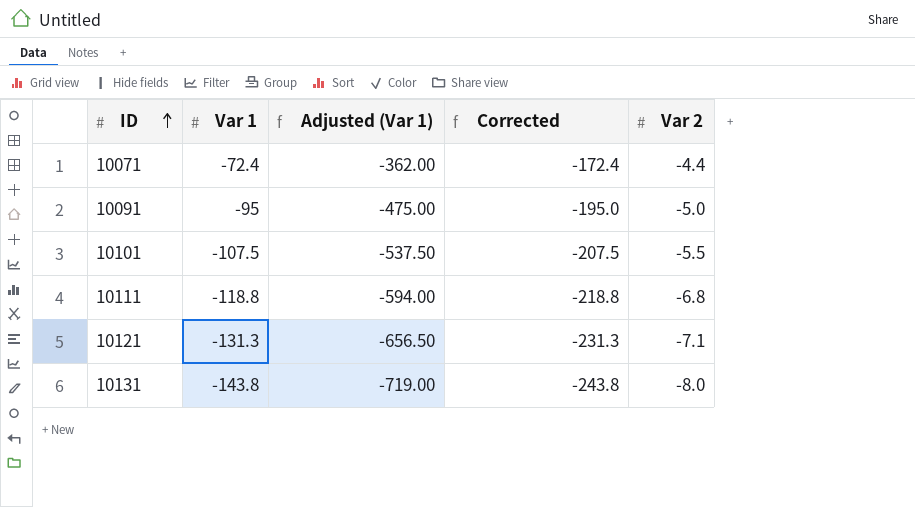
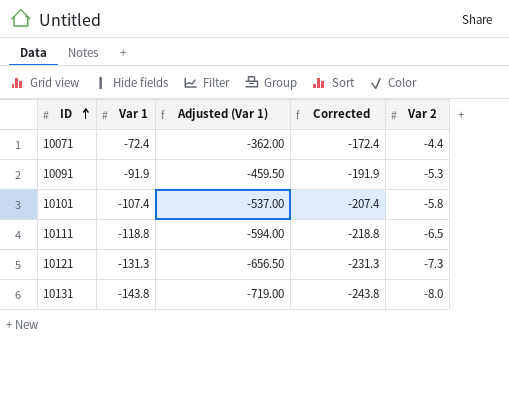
10091 | Var 1: -95 -> -91.9
10091 | Adjusted (Var 1): -475.00 -> -459.50
10091 | Corrected: -195.0 -> -191.9
10091 | Var 2: -5.0 -> -5.3
10101 | Var 1: -107.5 -> -107.4
10101 | Adjusted (Var 1): -537.50 -> -537.00
10101 | Corrected: -207.5 -> -207.4
10101 | Var 2: -5.5 -> -5.8
10111 | Var 2: -6.8 -> -6.5
10121 | Var 2: -7.1 -> -7.3

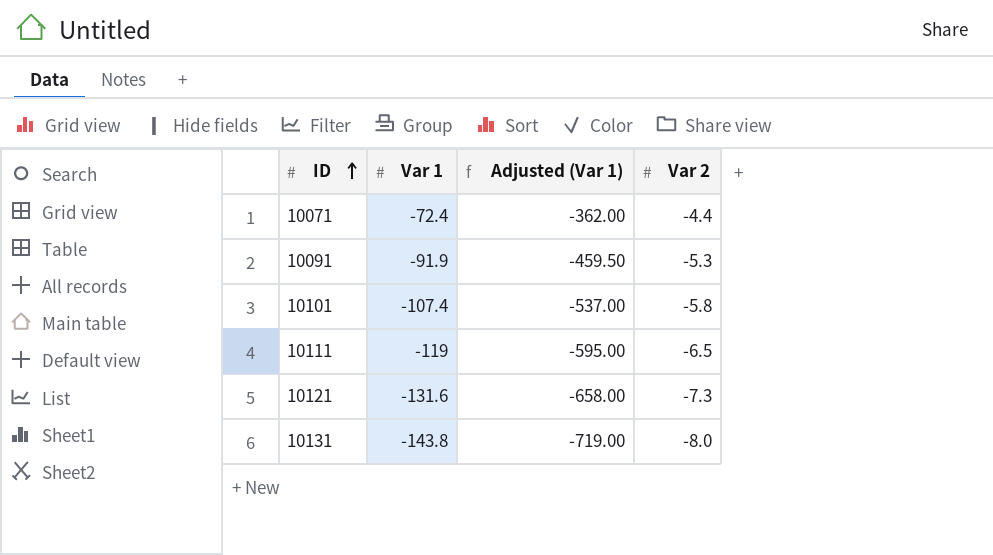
column Corrected | formula: [Var 1] - 100 -> none
10111 | Var 1: -118.8 -> -119
10111 | Adjusted (Var 1): -594.00 -> -595.00
10121 | Var 1: -131.3 -> -131.6
10121 | Adjusted (Var 1): -656.50 -> -658.00

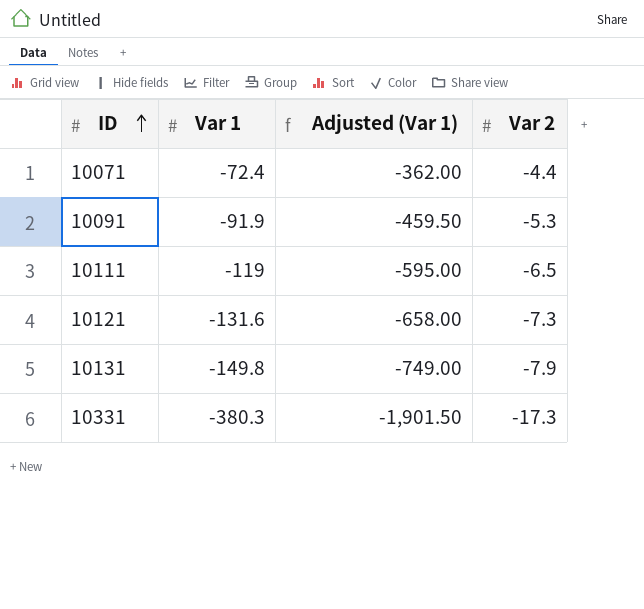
row 10101: -107.4 | -537.00 | -5.8 -> none
10131 | Var 1: -143.8 -> -149.8
10131 | Adjusted (Var 1): -719.00 -> -749.00
10131 | Var 2: -8.0 -> -7.9
row 10331: none -> -380.3 | -1,901.50 | -17.3

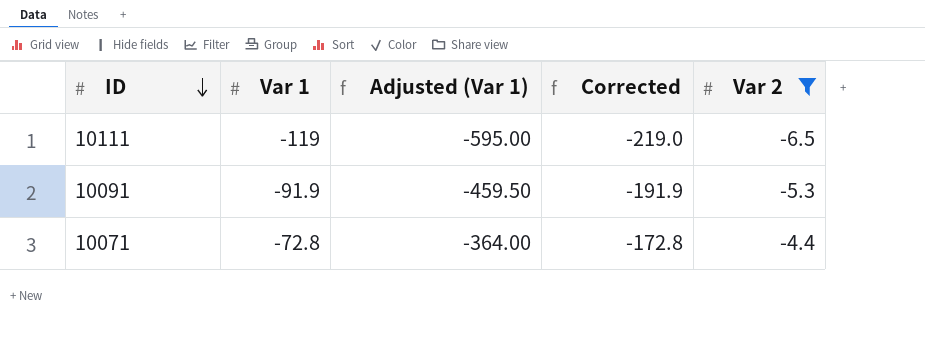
filter: none -> Var 2 >= -6.5
row order: ID ascending -> ID descending
column Corrected | formula: none -> [Var 1] - 100
10071 | Var 1: -72.4 -> -72.8
10071 | Adjusted (Var 1): -362.00 -> -364.00

